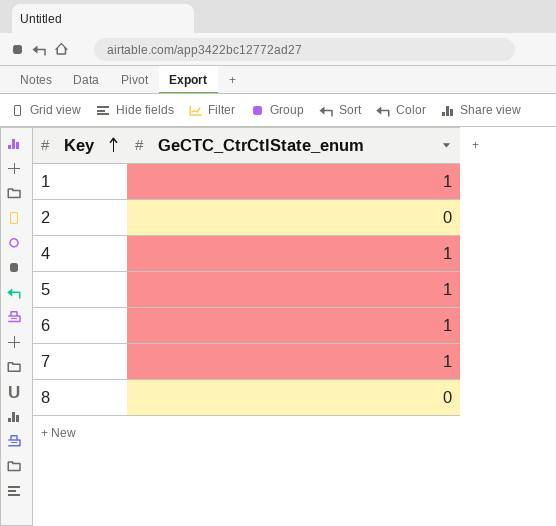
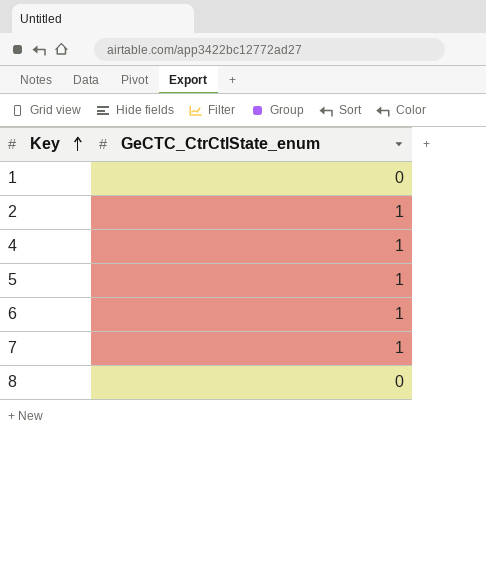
1 | GeCTC_CtrCtlState_enum: 1 -> 0
2 | GeCTC_CtrCtlState_enum: 0 -> 1

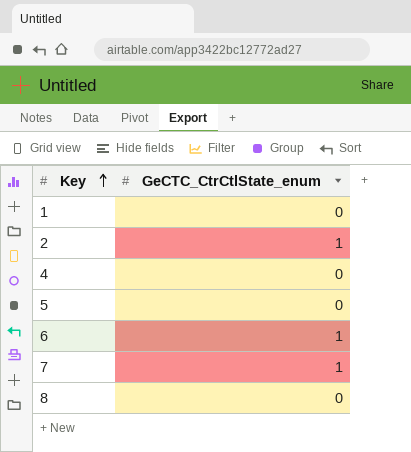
4 | GeCTC_CtrCtlState_enum: 1 -> 0
5 | GeCTC_CtrCtlState_enum: 1 -> 0

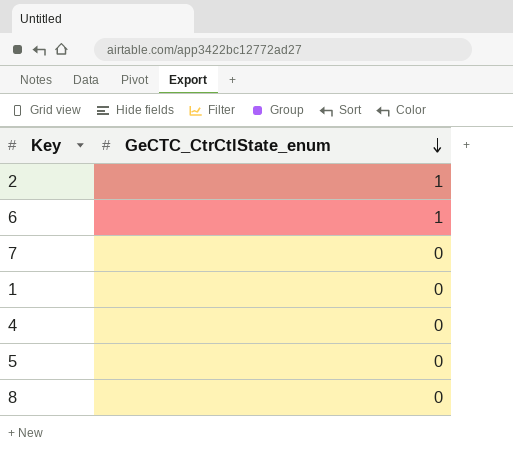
row order: Key ascending -> GeCTC_CtrCtlState_enum descending
7 | GeCTC_CtrCtlState_enum: 1 -> 0

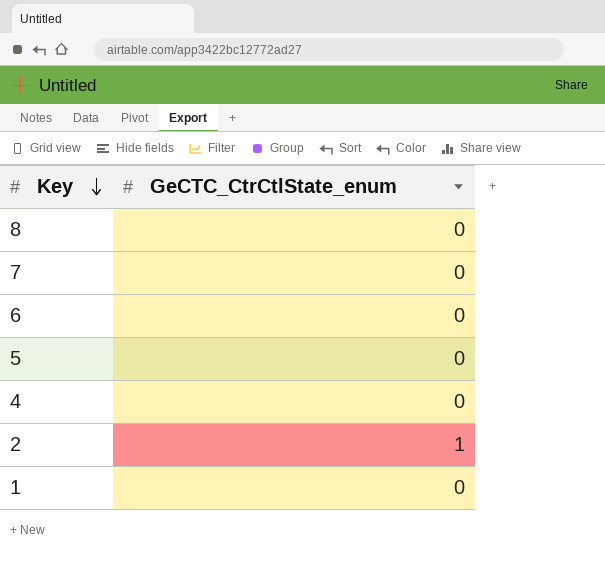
row order: GeCTC_CtrCtlState_enum descending -> Key descending
6 | GeCTC_CtrCtlState_enum: 1 -> 0

